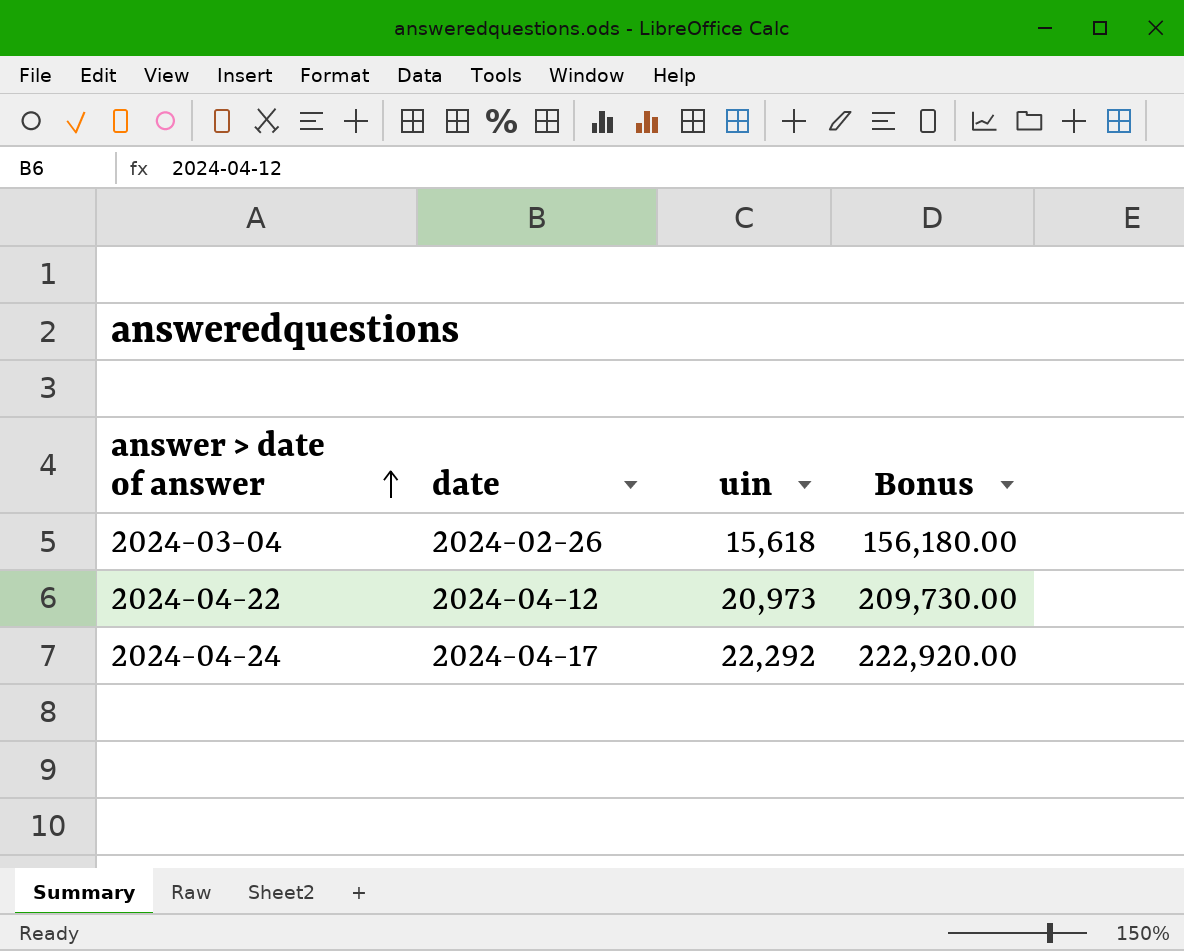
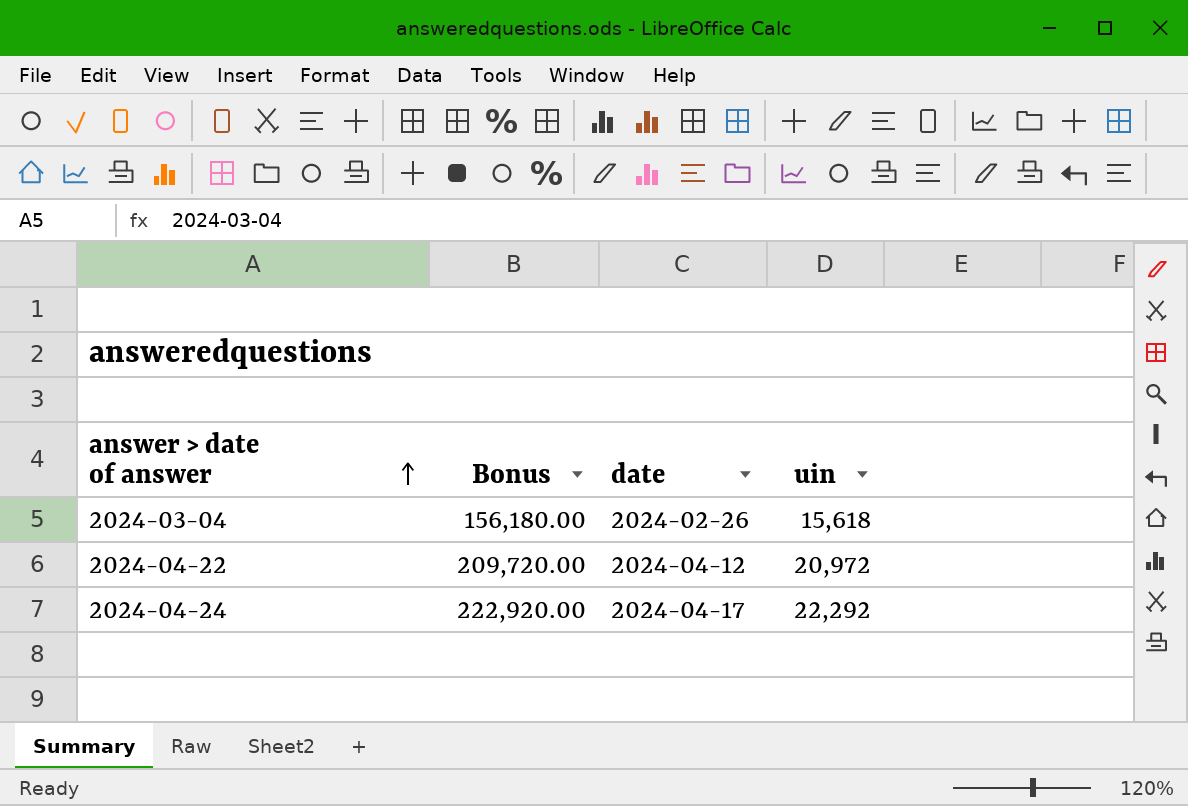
column Bonus | position: 4 -> 2
2024-04-22 | Bonus: 209,730.00 -> 209,720.00
2024-04-22 | uin: 20,973 -> 20,972

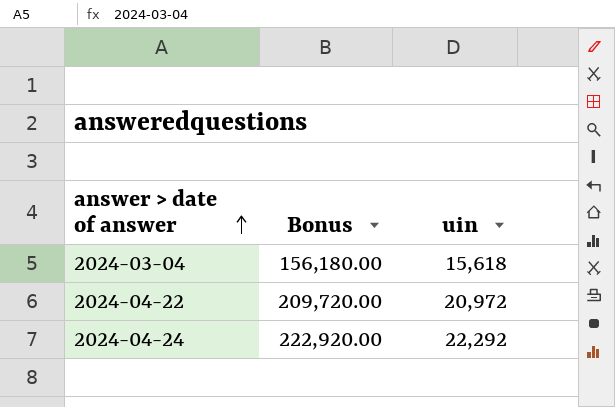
column date | position: 3 -> none

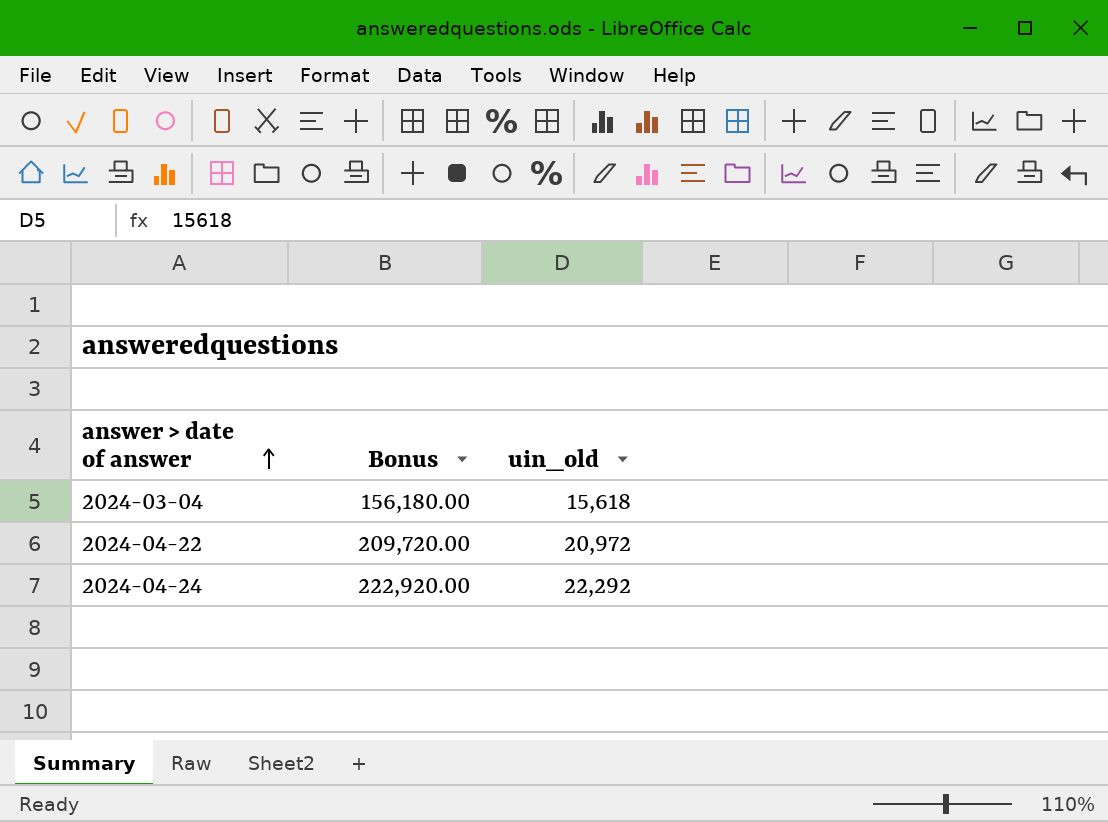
column name: uin -> uin_old

